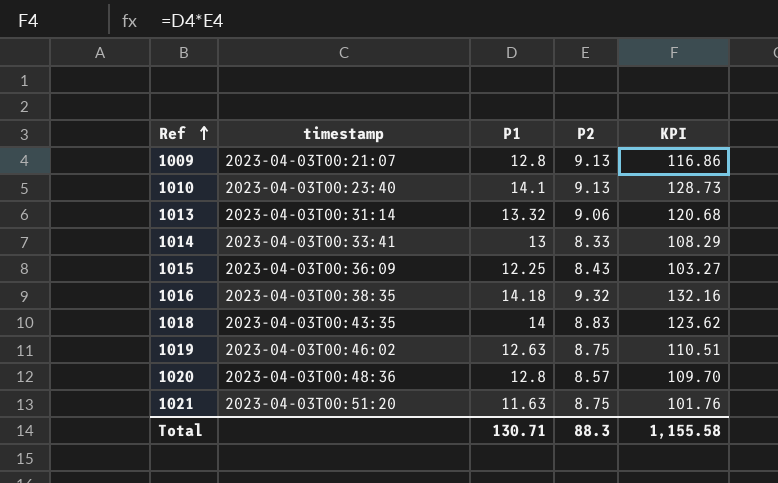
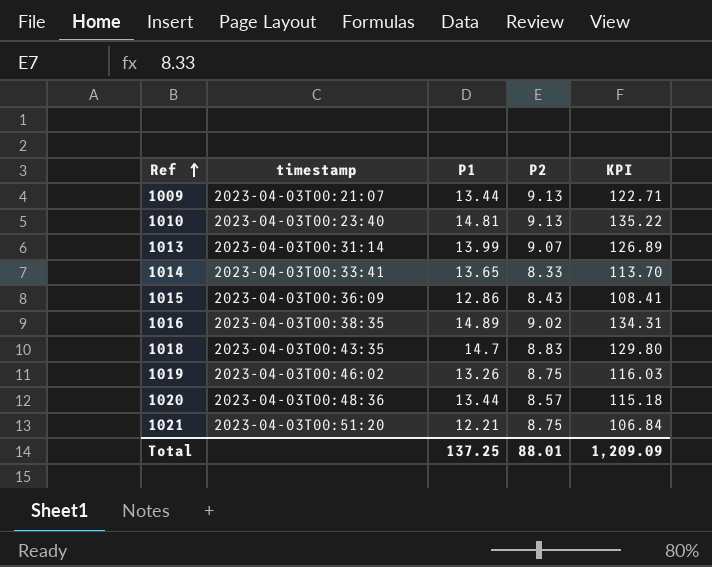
1009 | P1: 12.8 -> 13.44
1009 | KPI: 116.86 -> 122.71
1010 | P1: 14.1 -> 14.81
1010 | KPI: 128.73 -> 135.22
1013 | P1: 13.32 -> 13.99
1013 | P2: 9.06 -> 9.07
1013 | KPI: 120.68 -> 126.89
1014 | P1: 13 -> 13.65
1014 | KPI: 108.29 -> 113.70
1015 | P1: 12.25 -> 12.86
1015 | KPI: 103.27 -> 108.41
1016 | P1: 14.18 -> 14.89
1016 | P2: 9.32 -> 9.02
1016 | KPI: 132.16 -> 134.31
1018 | P1: 14 -> 14.7
1018 | KPI: 123.62 -> 129.80
1019 | P1: 12.63 -> 13.26
1019 | KPI: 110.51 -> 116.03
1020 | P1: 12.8 -> 13.44
1020 | KPI: 109.70 -> 115.18
1021 | P1: 11.63 -> 12.21
1021 | KPI: 101.76 -> 106.84
Total | P1: 130.71 -> 137.25
Total | P2: 88.3 -> 88.01
Total | KPI: 1,155.58 -> 1,209.09

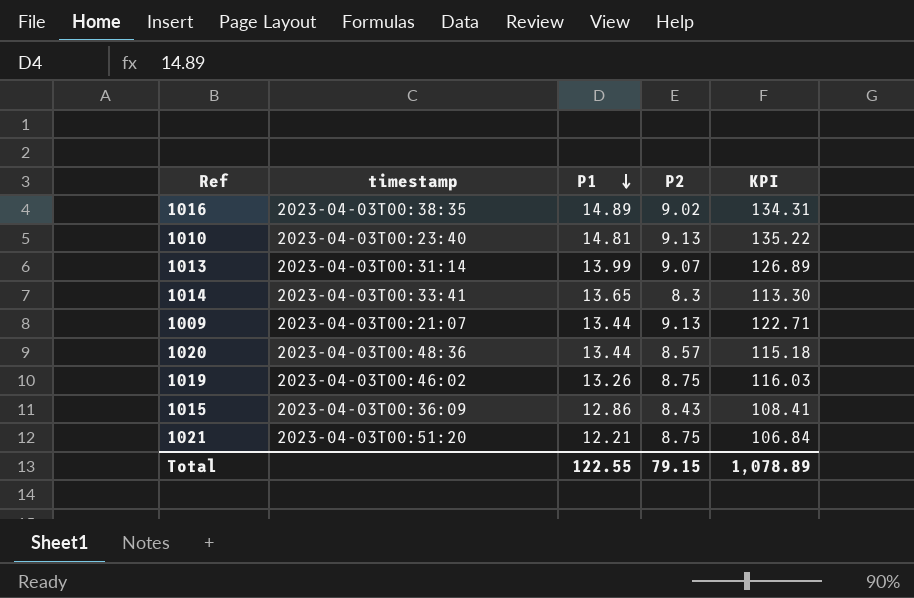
row order: Ref ascending -> P1 descending
row 1018: 2023-04-03T00:43:35 | 14.7 | 8.83 | 129.80 -> none
1014 | P2: 8.33 -> 8.3
1014 | KPI: 113.70 -> 113.30
Total | P1: 137.25 -> 122.55
Total | P2: 88.01 -> 79.15
Total | KPI: 1,209.09 -> 1,078.89

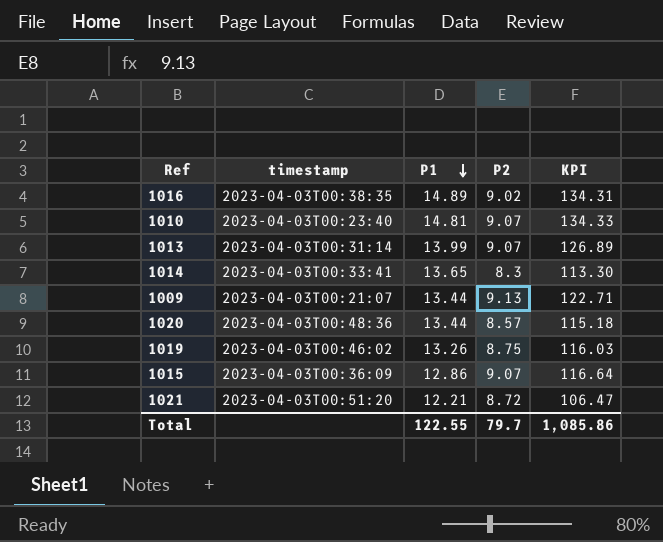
1010 | P2: 9.13 -> 9.07
1010 | KPI: 135.22 -> 134.33
1015 | P2: 8.43 -> 9.07
1015 | KPI: 108.41 -> 116.64
1021 | P2: 8.75 -> 8.72
1021 | KPI: 106.84 -> 106.47
Total | P2: 79.15 -> 79.7
Total | KPI: 1,078.89 -> 1,085.86

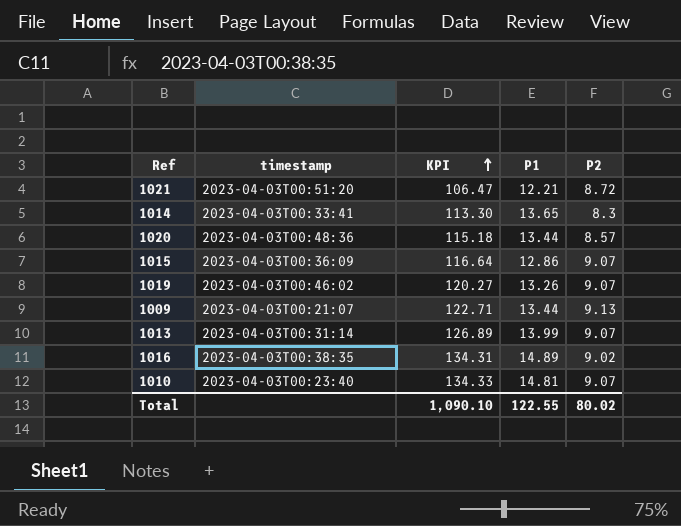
row order: P1 descending -> KPI ascending
column KPI | position: 5 -> 3
1019 | KPI: 116.03 -> 120.27
1019 | P2: 8.75 -> 9.07
Total | KPI: 1,085.86 -> 1,090.10
Total | P2: 79.7 -> 80.02

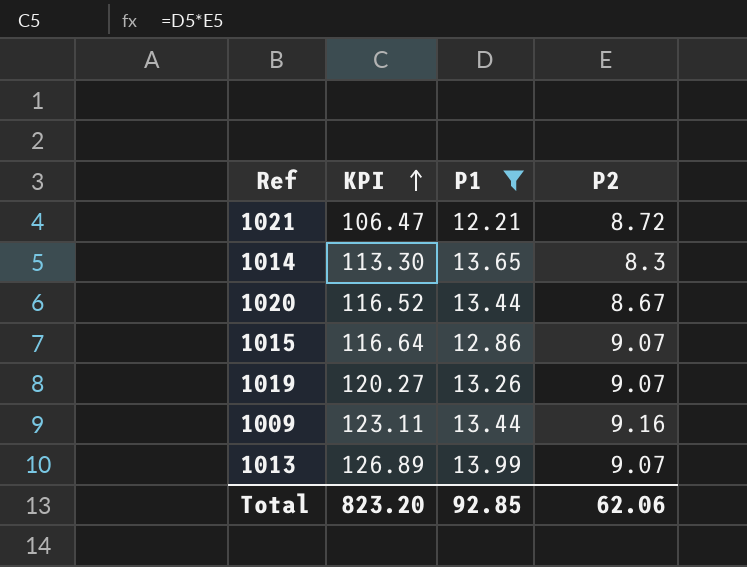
filter: none -> P1 <= 13.99
column timestamp | position: 2 -> none
1020 | KPI: 115.18 -> 116.52
1020 | P2: 8.57 -> 8.67
1009 | KPI: 122.71 -> 123.11
1009 | P2: 9.13 -> 9.16
Total | KPI: 1,090.10 -> 823.20
Total | P1: 122.55 -> 92.85
Total | P2: 80.02 -> 62.06

